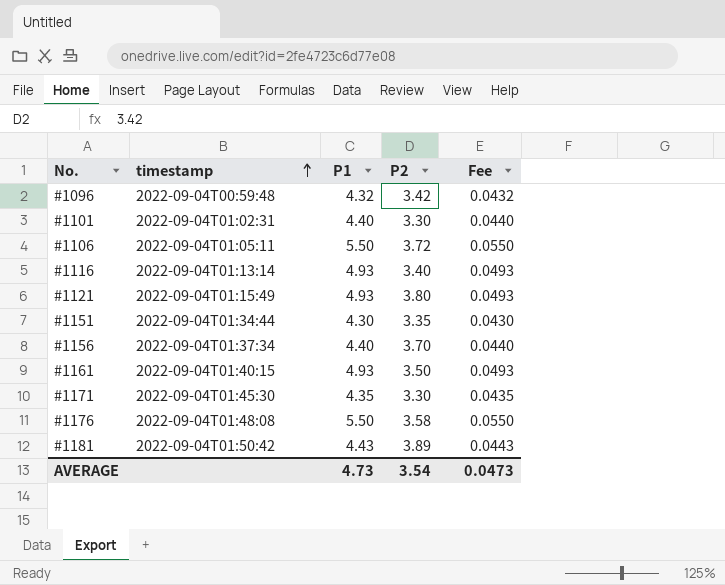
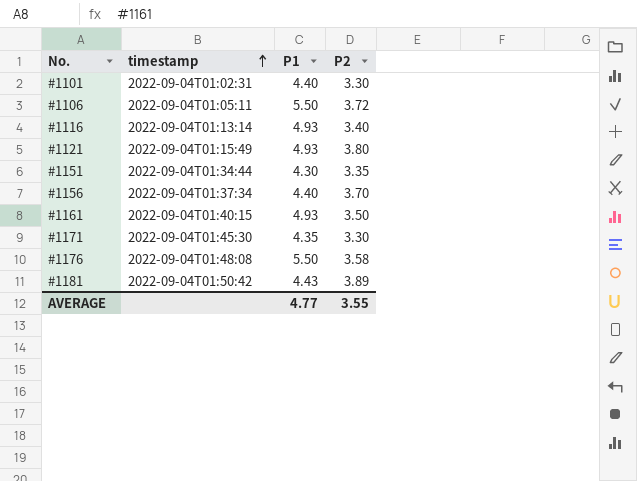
column Fee | formula: [P1] * 0.01 -> none
row #1096: 2022-09-04T00:59:48 | 4.32 | 3.42 | 0.0432 -> none
AVERAGE | P1: 4.73 -> 4.77
AVERAGE | P2: 3.54 -> 3.55

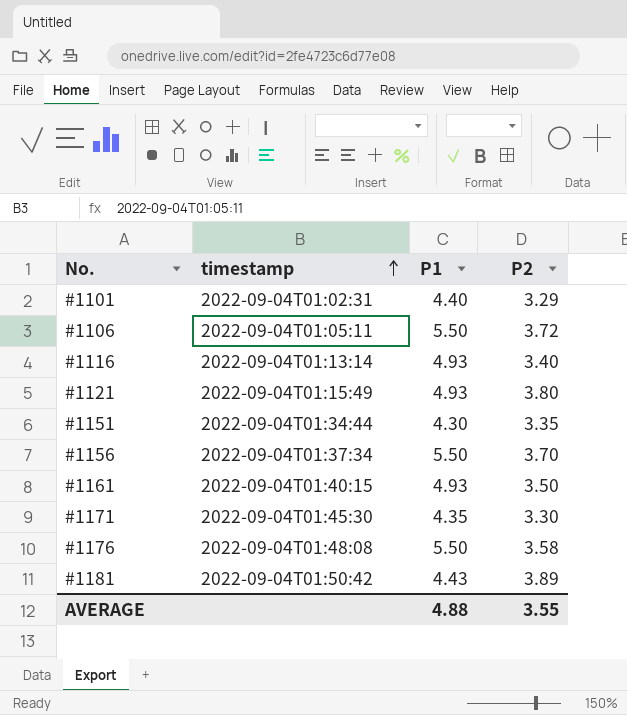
#1101 | P2: 3.30 -> 3.29
#1156 | P1: 4.40 -> 5.50
AVERAGE | P1: 4.77 -> 4.88

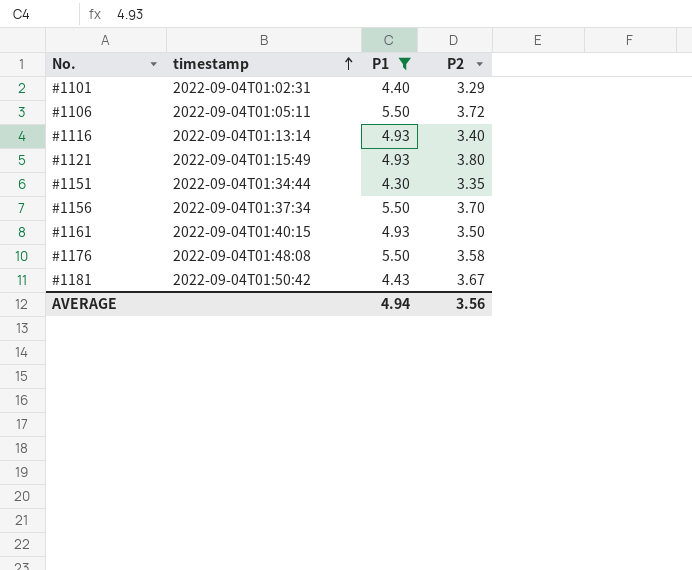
filter: none -> P1 != 4.35
#1181 | P2: 3.89 -> 3.67
AVERAGE | P1: 4.88 -> 4.94
AVERAGE | P2: 3.55 -> 3.56

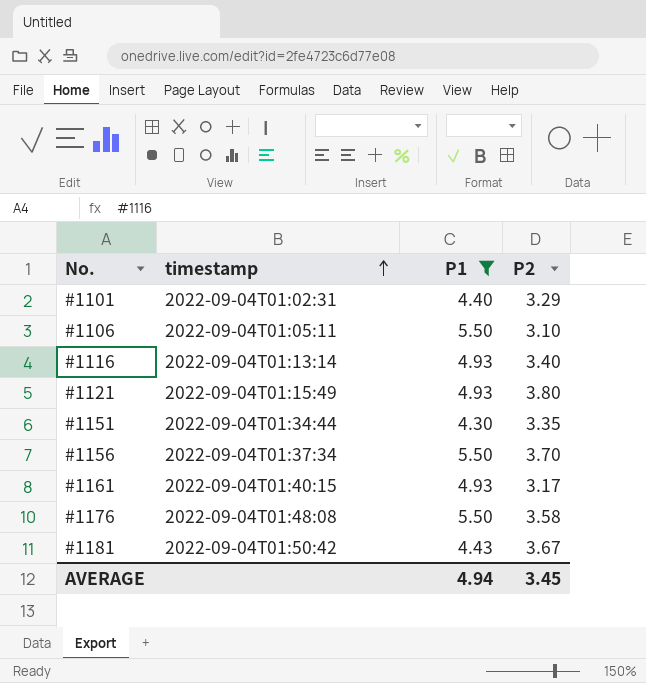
#1106 | P2: 3.72 -> 3.10
#1161 | P2: 3.50 -> 3.17
AVERAGE | P2: 3.56 -> 3.45

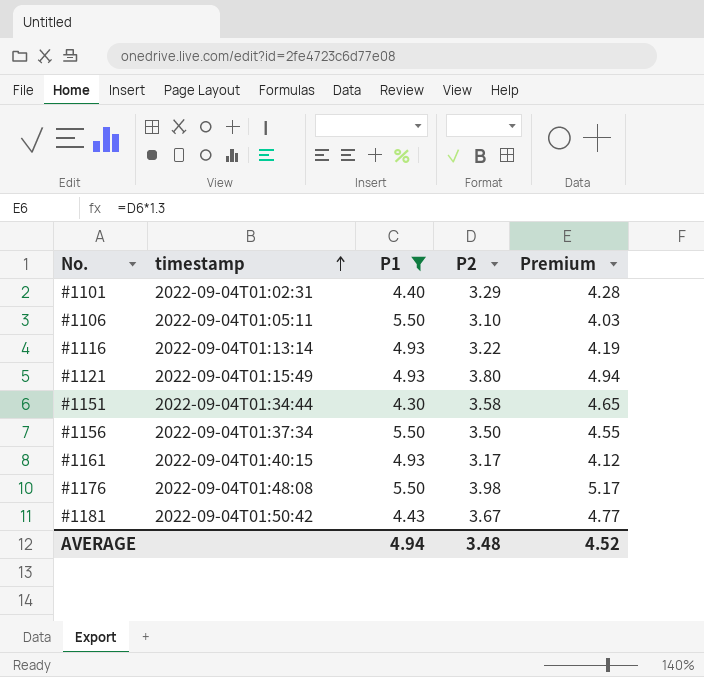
column Premium | formula: none -> [P2] * 1.3
#1116 | P2: 3.40 -> 3.22
#1151 | P2: 3.35 -> 3.58
#1156 | P2: 3.70 -> 3.50
#1176 | P2: 3.58 -> 3.98
AVERAGE | P2: 3.45 -> 3.48

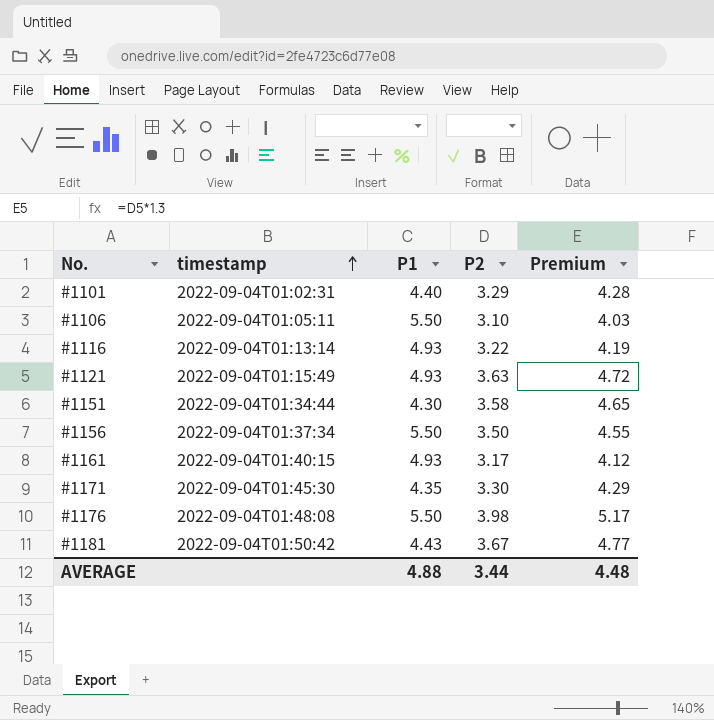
filter: P1 != 4.35 -> none
#1121 | P2: 3.80 -> 3.63
#1121 | Premium: 4.94 -> 4.72
AVERAGE | P1: 4.94 -> 4.88
AVERAGE | P2: 3.48 -> 3.44
AVERAGE | Premium: 4.52 -> 4.48

